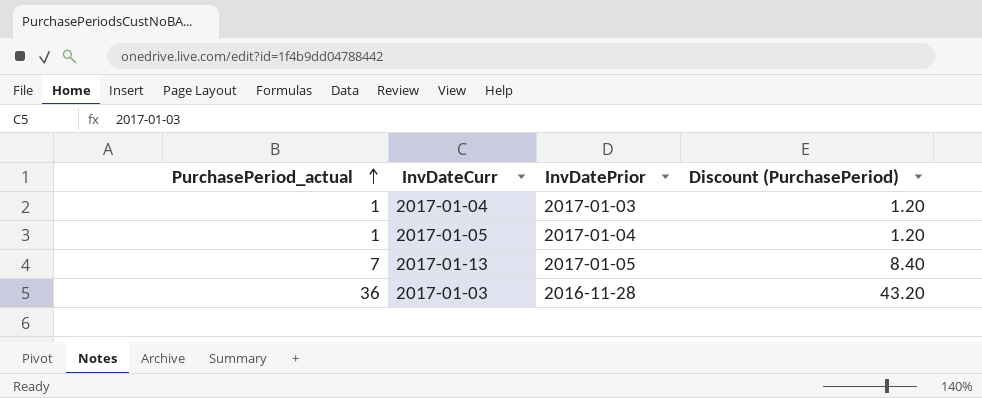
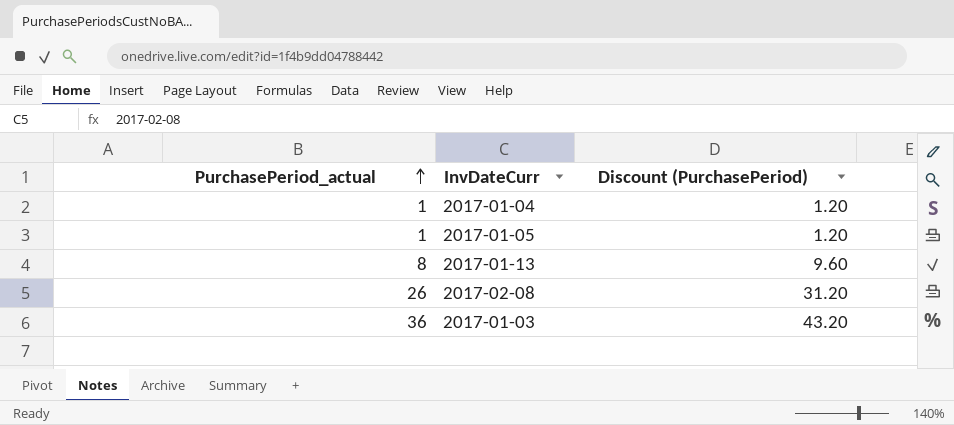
column InvDatePrior | position: 3 -> none
2017-01-13 | PurchasePeriod_actual: 7 -> 8
2017-01-13 | Discount (PurchasePeriod): 8.40 -> 9.60
row 2017-02-08: none -> 26 | 31.20

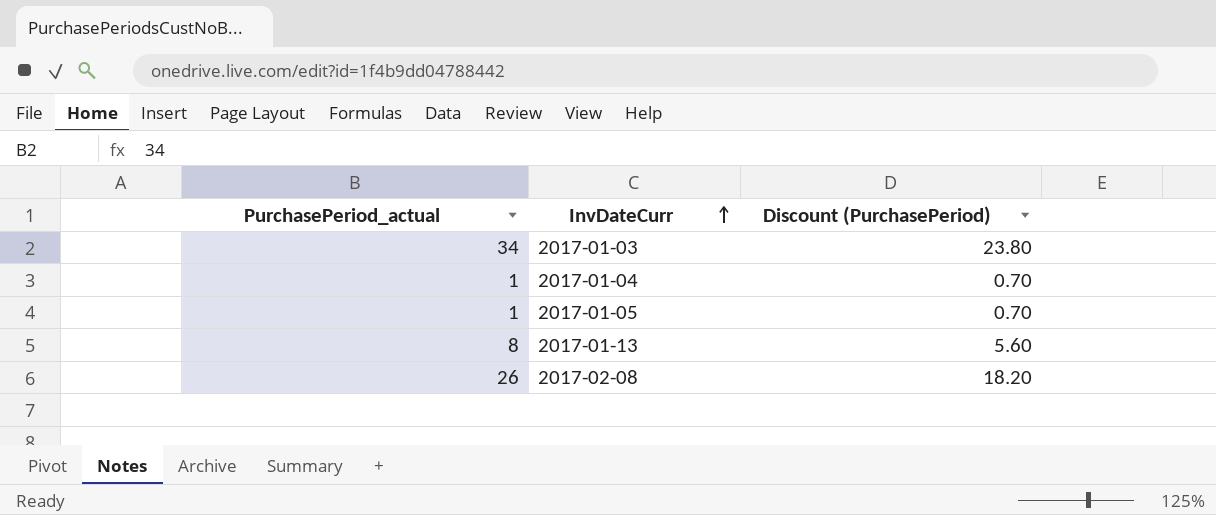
row order: PurchasePeriod_actual ascending -> InvDateCurr ascending
column Discount (PurchasePeriod) | formula: [PurchasePeriod_actual] * 1.2 -> [PurchasePeriod_actual] * 0.7
2017-01-03 | PurchasePeriod_actual: 36 -> 34

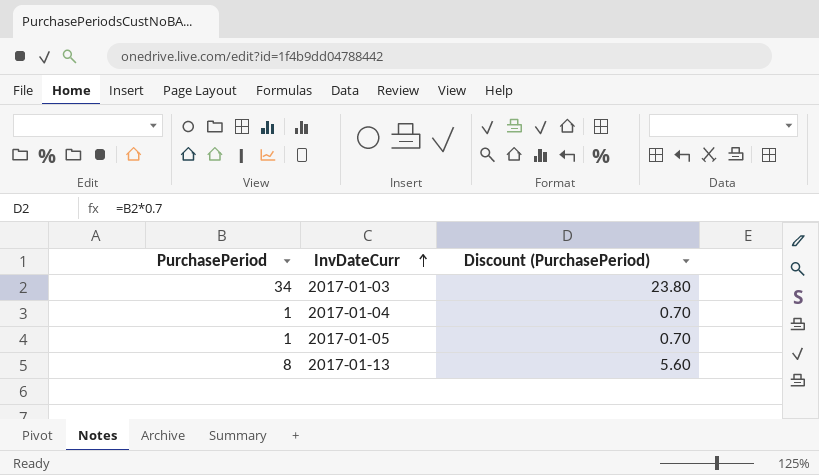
column name: PurchasePeriod_actual -> PurchasePeriod
row 2017-02-08: 26 | 18.20 -> none

